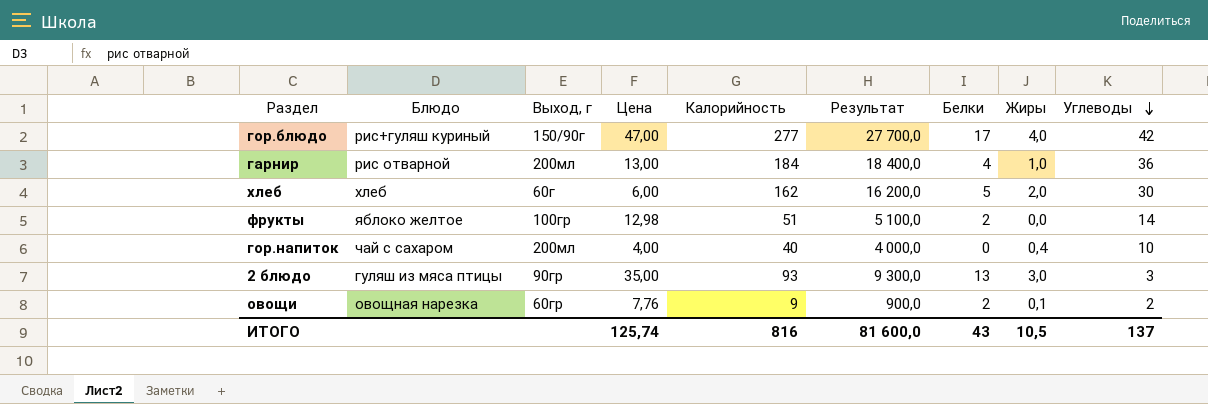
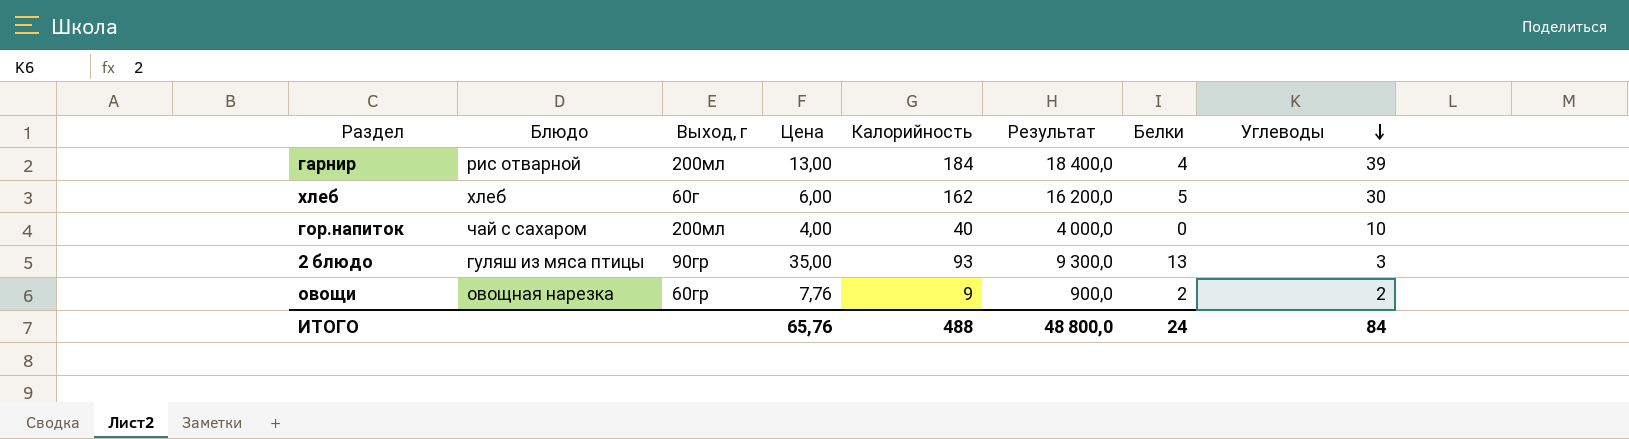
column Жиры | position: 8 -> none
row гор.блюдо: рис+гуляш куриный | 150/90г | 47,00 | 277 | 27 700,0 | 17 | 4,0 | 42 -> none
row фрукты: яблоко желтое | 100гр | 12,98 | 51 | 5 100,0 | 2 | 0,0 | 14 -> none
гарнир | Углеводы: 36 -> 39
ИТОГО | Цена: 125,74 -> 65,76
ИТОГО | Калорийность: 816 -> 488
ИТОГО | Результат: 81 600,0 -> 48 800,0
ИТОГО | Белки: 43 -> 24
ИТОГО | Углеводы: 137 -> 84

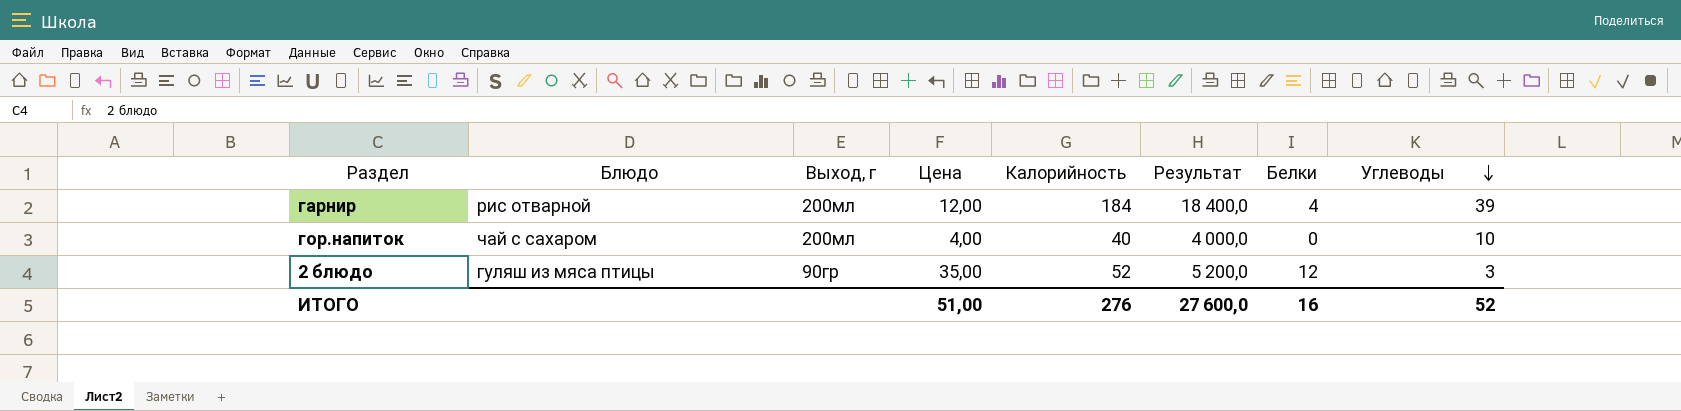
row хлеб: хлеб | 60г | 6,00 | 162 | 16 200,0 | 5 | 30 -> none
row овощи: овощная нарезка | 60гр | 7,76 | 9 | 900,0 | 2 | 2 -> none
гарнир | Цена: 13,00 -> 12,00
2 блюдо | Калорийность: 93 -> 52
2 блюдо | Результат: 9 300,0 -> 5 200,0
2 блюдо | Белки: 13 -> 12
ИТОГО | Цена: 65,76 -> 51,00
ИТОГО | Калорийность: 488 -> 276
ИТОГО | Результат: 48 800,0 -> 27 600,0
ИТОГО | Белки: 24 -> 16
ИТОГО | Углеводы: 84 -> 52

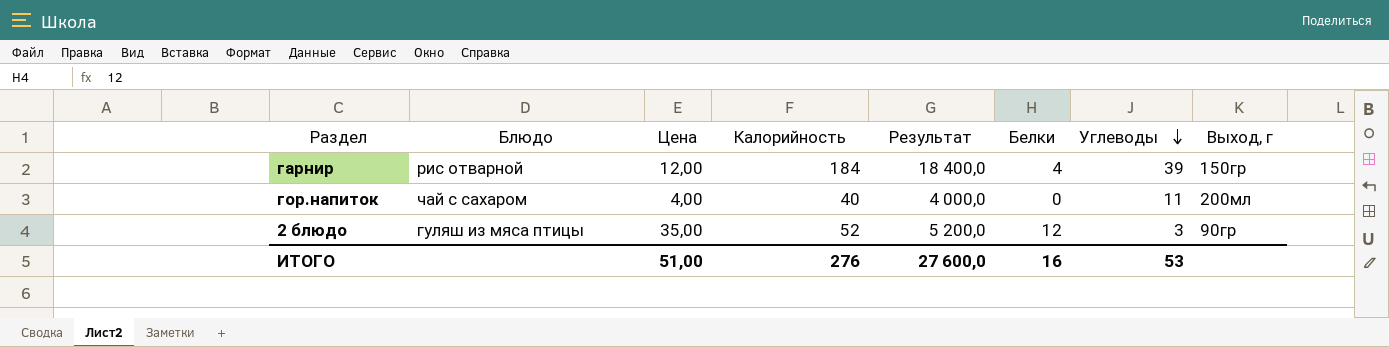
column Выход, г | position: 3 -> 8
гарнир | Выход, г: 200мл -> 150гр
гор.напиток | Углеводы: 10 -> 11
ИТОГО | Углеводы: 52 -> 53

